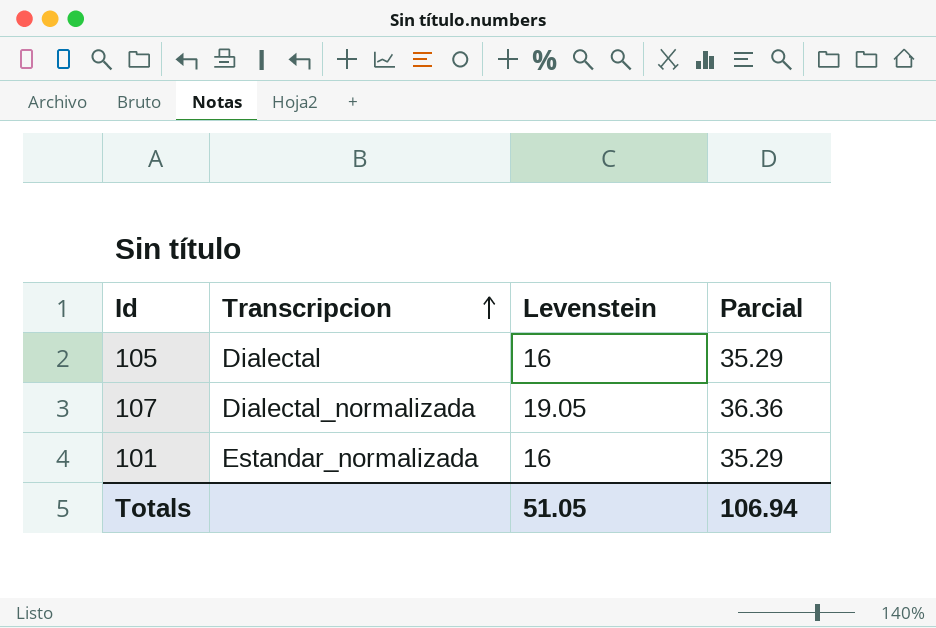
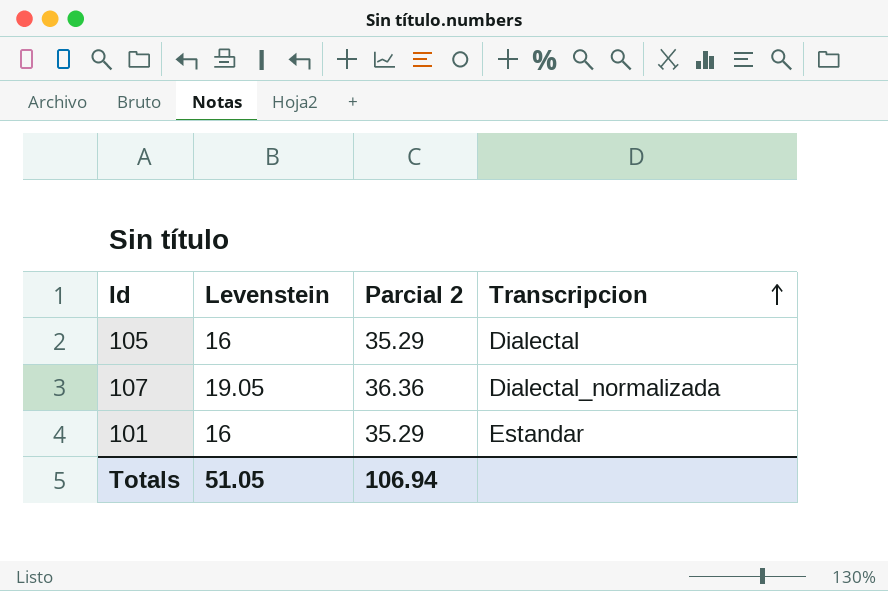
column name: Parcial -> Parcial 2
column Transcripcion | position: 2 -> 4
101 | Transcripcion: Estandar_normalizada -> Estandar

